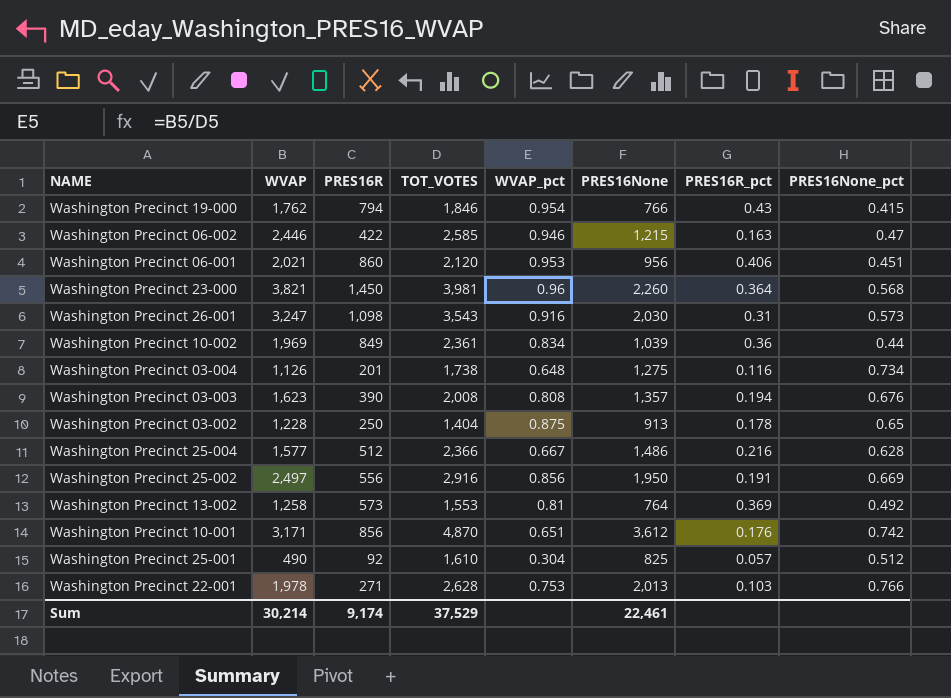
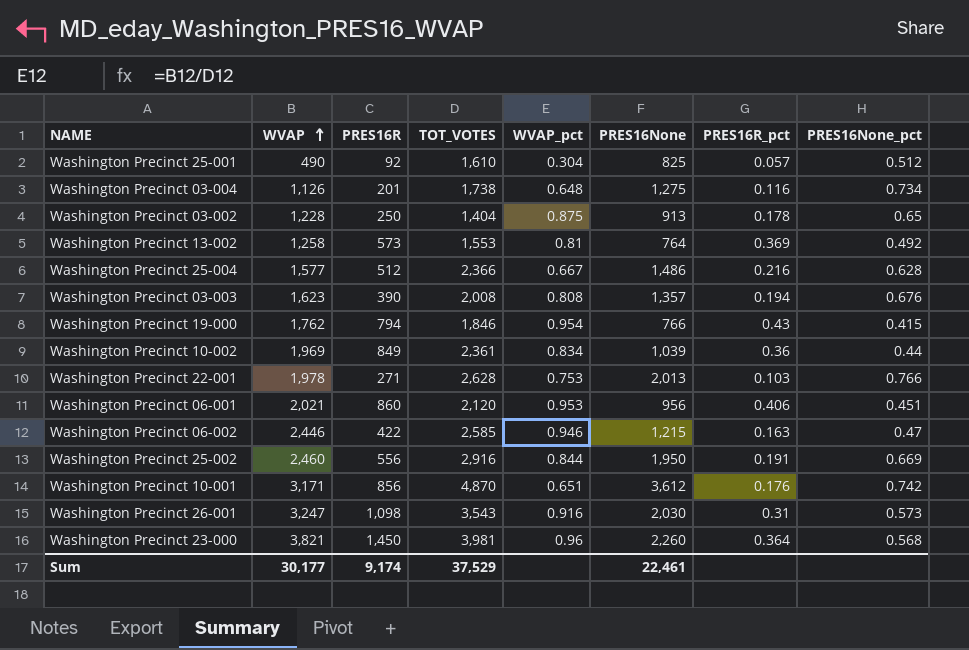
row order: none -> WVAP ascending
Washington Precinct 25-002 | WVAP: 2,497 -> 2,460
Washington Precinct 25-002 | WVAP_pct: 0.856 -> 0.844
Sum | WVAP: 30,214 -> 30,177

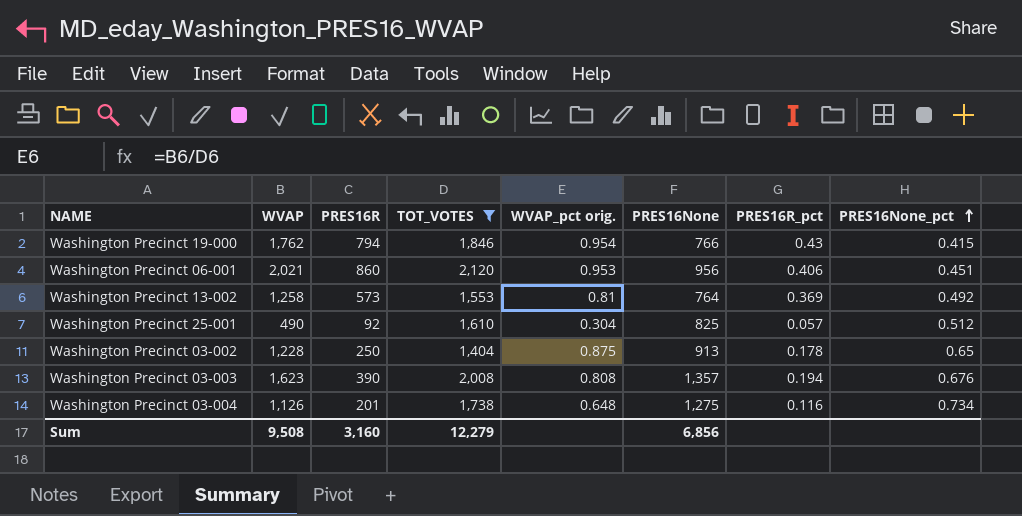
filter: none -> TOT_VOTES <= 2,120
row order: WVAP ascending -> PRES16None_pct ascending
column name: WVAP_pct -> WVAP_pct orig.
Sum | WVAP: 30,177 -> 9,508
Sum | PRES16R: 9,174 -> 3,160
Sum | TOT_VOTES: 37,529 -> 12,279
Sum | PRES16None: 22,461 -> 6,856

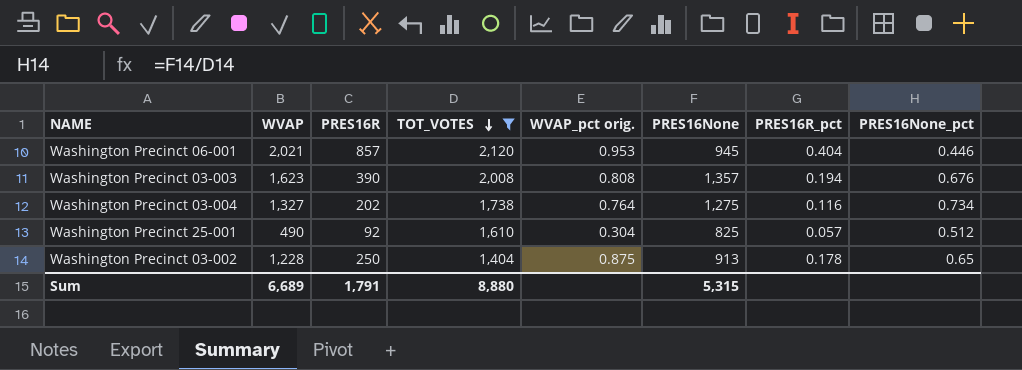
row order: PRES16None_pct ascending -> TOT_VOTES descending
row Washington Precinct 19-000: 1,762 | 794 | 1,846 | 0.954 | 766 | 0.43 | 0.415 -> none
row Washington Precinct 13-002: 1,258 | 573 | 1,553 | 0.81 | 764 | 0.369 | 0.492 -> none
Washington Precinct 06-001 | PRES16R: 860 -> 857
Washington Precinct 06-001 | PRES16None: 956 -> 945
Washington Precinct 06-001 | PRES16R_pct: 0.406 -> 0.404
Washington Precinct 06-001 | PRES16None_pct: 0.451 -> 0.446
Washington Precinct 03-004 | WVAP: 1,126 -> 1,327
Washington Precinct 03-004 | PRES16R: 201 -> 202
Washington Precinct 03-004 | WVAP_pct orig.: 0.648 -> 0.764
Sum | WVAP: 9,508 -> 6,689
Sum | PRES16R: 3,160 -> 1,791
Sum | TOT_VOTES: 12,279 -> 8,880
Sum | PRES16None: 6,856 -> 5,315

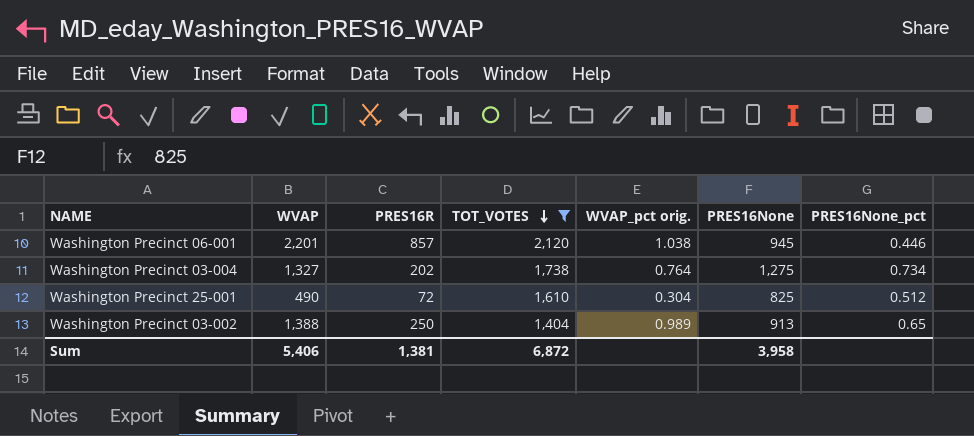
column PRES16R_pct | formula: [PRES16R] / [TOT_VOTES] -> none
row Washington Precinct 03-003: 1,623 | 390 | 2,008 | 0.808 | 1,357 | 0.194 | 0.676 -> none
Washington Precinct 06-001 | WVAP: 2,021 -> 2,201
Washington Precinct 06-001 | WVAP_pct orig.: 0.953 -> 1.038
Washington Precinct 25-001 | PRES16R: 92 -> 72
Washington Precinct 03-002 | WVAP: 1,228 -> 1,388
Washington Precinct 03-002 | WVAP_pct orig.: 0.875 -> 0.989
Sum | WVAP: 6,689 -> 5,406
Sum | PRES16R: 1,791 -> 1,381
Sum | TOT_VOTES: 8,880 -> 6,872
Sum | PRES16None: 5,315 -> 3,958

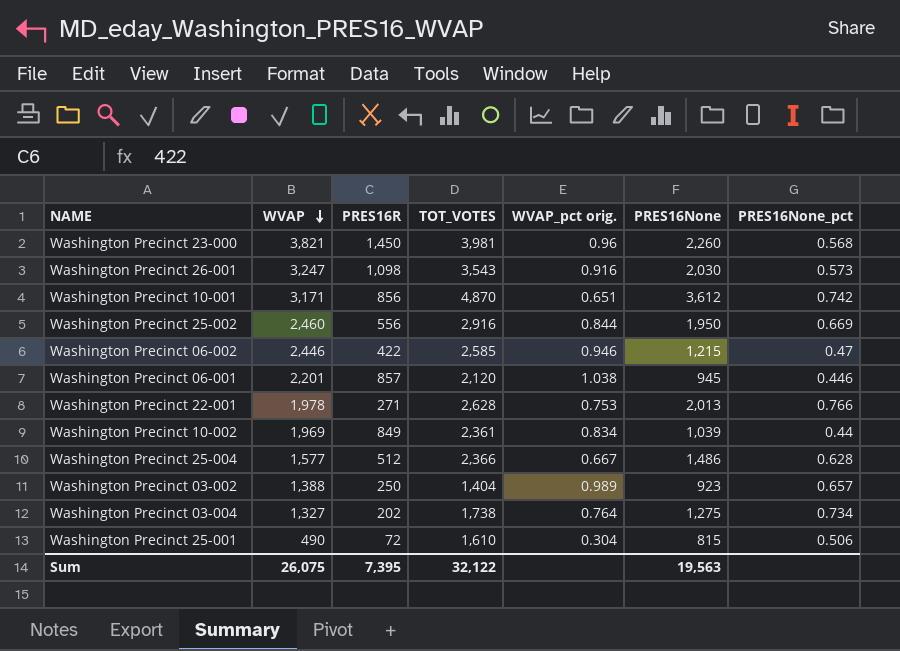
filter: TOT_VOTES <= 2,120 -> none
row order: TOT_VOTES descending -> WVAP descending
Washington Precinct 03-002 | PRES16None: 913 -> 923
Washington Precinct 03-002 | PRES16None_pct: 0.65 -> 0.657
Washington Precinct 25-001 | PRES16None: 825 -> 815
Washington Precinct 25-001 | PRES16None_pct: 0.512 -> 0.506
Sum | WVAP: 5,406 -> 26,075
Sum | PRES16R: 1,381 -> 7,395
Sum | TOT_VOTES: 6,872 -> 32,122
Sum | PRES16None: 3,958 -> 19,563

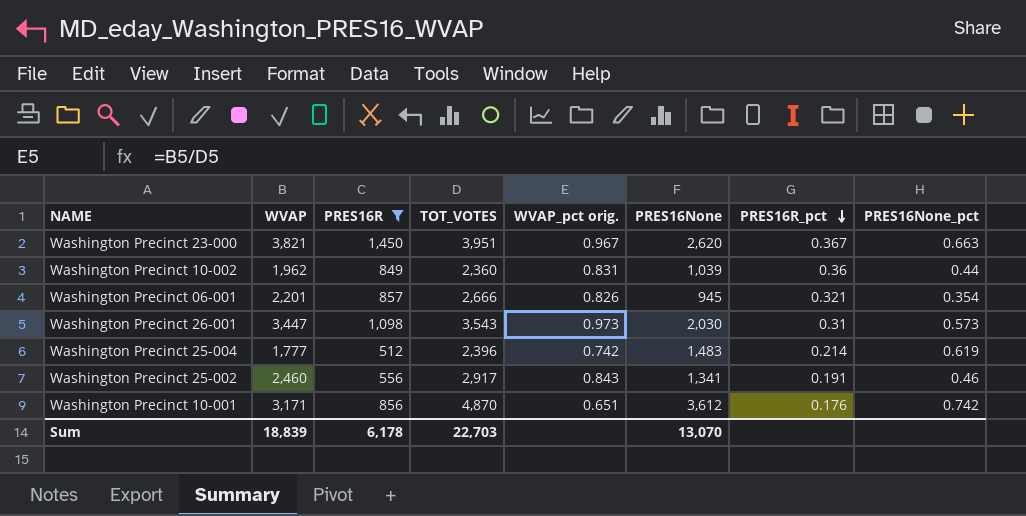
filter: none -> PRES16R >= 512
row order: WVAP descending -> PRES16R_pct descending
column PRES16R_pct | formula: none -> [PRES16R] / [TOT_VOTES]
Washington Precinct 23-000 | TOT_VOTES: 3,981 -> 3,951
Washington Precinct 23-000 | WVAP_pct orig.: 0.96 -> 0.967
Washington Precinct 23-000 | PRES16None: 2,260 -> 2,620
Washington Precinct 23-000 | PRES16None_pct: 0.568 -> 0.663
Washington Precinct 10-002 | WVAP: 1,969 -> 1,962
Washington Precinct 10-002 | TOT_VOTES: 2,361 -> 2,360
Washington Precinct 10-002 | WVAP_pct orig.: 0.834 -> 0.831
Washington Precinct 06-001 | TOT_VOTES: 2,120 -> 2,666
Washington Precinct 06-001 | WVAP_pct orig.: 1.038 -> 0.826
Washington Precinct 06-001 | PRES16None_pct: 0.446 -> 0.354
Washington Precinct 26-001 | WVAP: 3,247 -> 3,447
Washington Precinct 26-001 | WVAP_pct orig.: 0.916 -> 0.973
Washington Precinct 25-004 | WVAP: 1,577 -> 1,777
Washington Precinct 25-004 | TOT_VOTES: 2,366 -> 2,396
Washington Precinct 25-004 | WVAP_pct orig.: 0.667 -> 0.742
Washington Precinct 25-004 | PRES16None: 1,486 -> 1,483
Washington Precinct 25-004 | PRES16None_pct: 0.628 -> 0.619
Washington Precinct 25-002 | TOT_VOTES: 2,916 -> 2,917
Washington Precinct 25-002 | WVAP_pct orig.: 0.844 -> 0.843
Washington Precinct 25-002 | PRES16None: 1,950 -> 1,341
Washington Precinct 25-002 | PRES16None_pct: 0.669 -> 0.46
Sum | WVAP: 26,075 -> 18,839
Sum | PRES16R: 7,395 -> 6,178
Sum | TOT_VOTES: 32,122 -> 22,703
Sum | PRES16None: 19,563 -> 13,070

